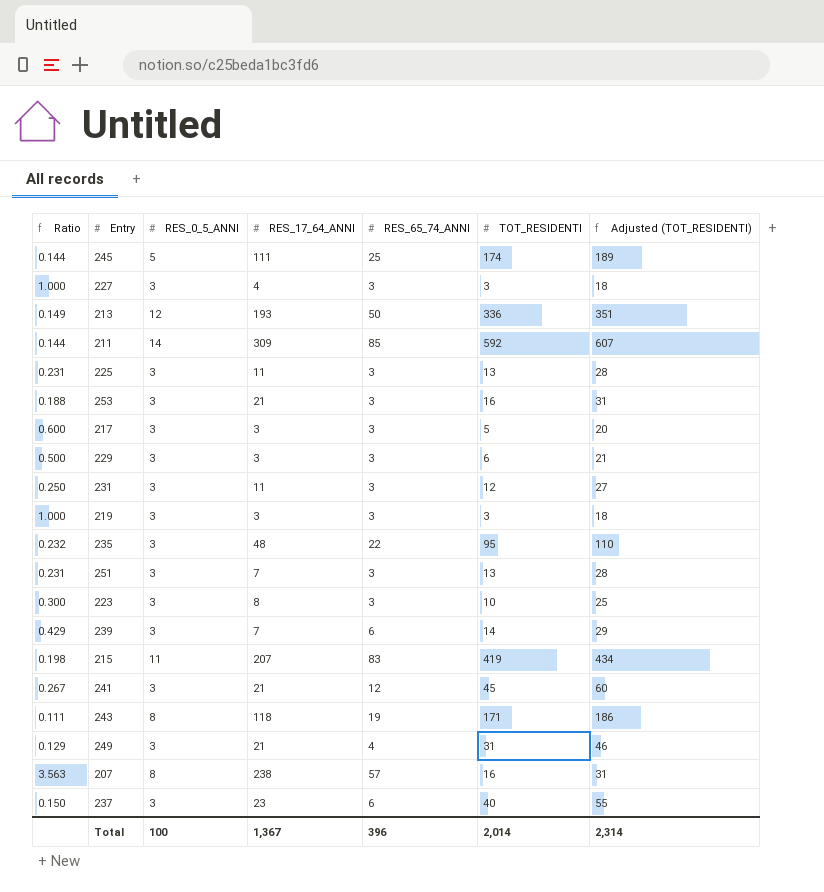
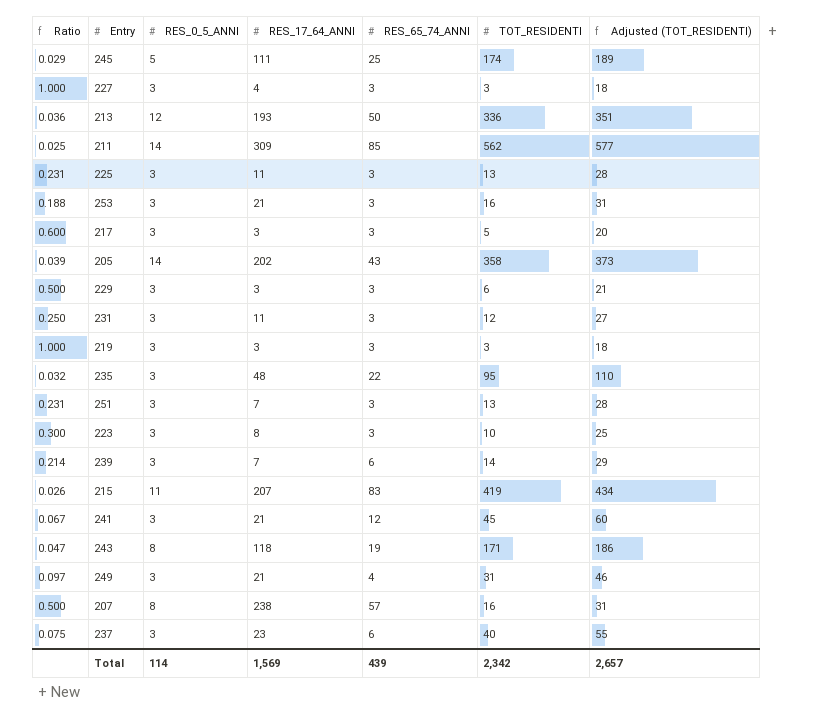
column Ratio | formula: [RES_65_74_ANNI] / [TOT_RESIDENTI] -> [RES_0_5_ANNI] / [TOT_RESIDENTI]
211 | TOT_RESIDENTI: 592 -> 562
211 | Adjusted (TOT_RESIDENTI): 607 -> 577
row 205: none -> 0.039 | 14 | 202 | 43 | 358 | 373
Total | RES_0_5_ANNI: 100 -> 114
Total | RES_17_64_ANNI: 1,367 -> 1,569
Total | RES_65_74_ANNI: 396 -> 439
Total | TOT_RESIDENTI: 2,014 -> 2,342
Total | Adjusted (TOT_RESIDENTI): 2,314 -> 2,657

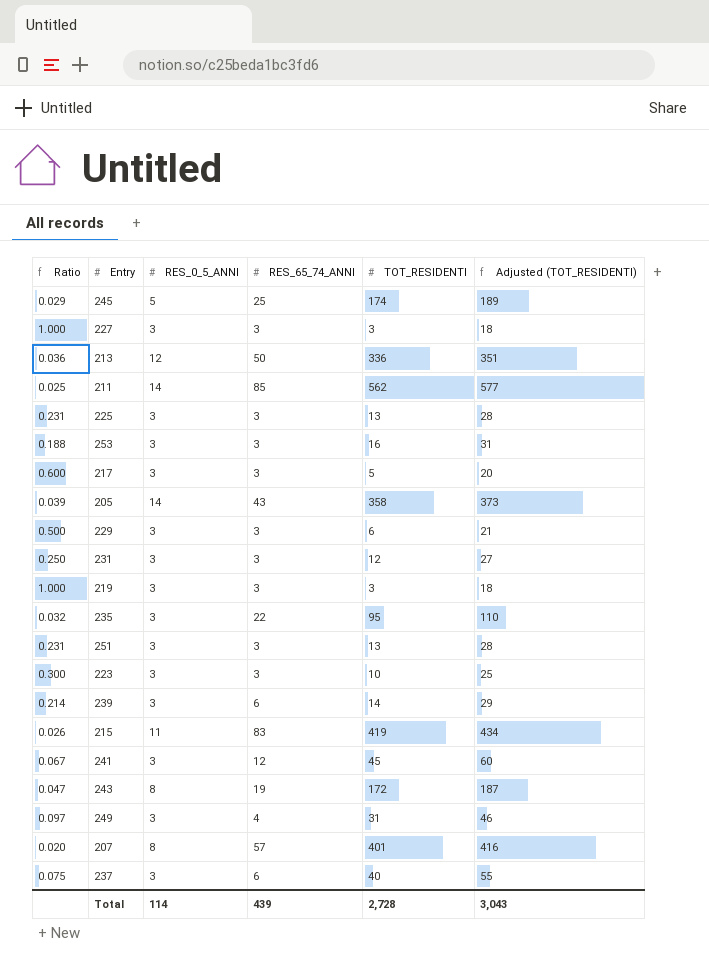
column RES_17_64_ANNI | position: 4 -> none
243 | TOT_RESIDENTI: 171 -> 172
243 | Adjusted (TOT_RESIDENTI): 186 -> 187
207 | Ratio: 0.500 -> 0.020
207 | TOT_RESIDENTI: 16 -> 401
207 | Adjusted (TOT_RESIDENTI): 31 -> 416
Total | TOT_RESIDENTI: 2,342 -> 2,728
Total | Adjusted (TOT_RESIDENTI): 2,657 -> 3,043

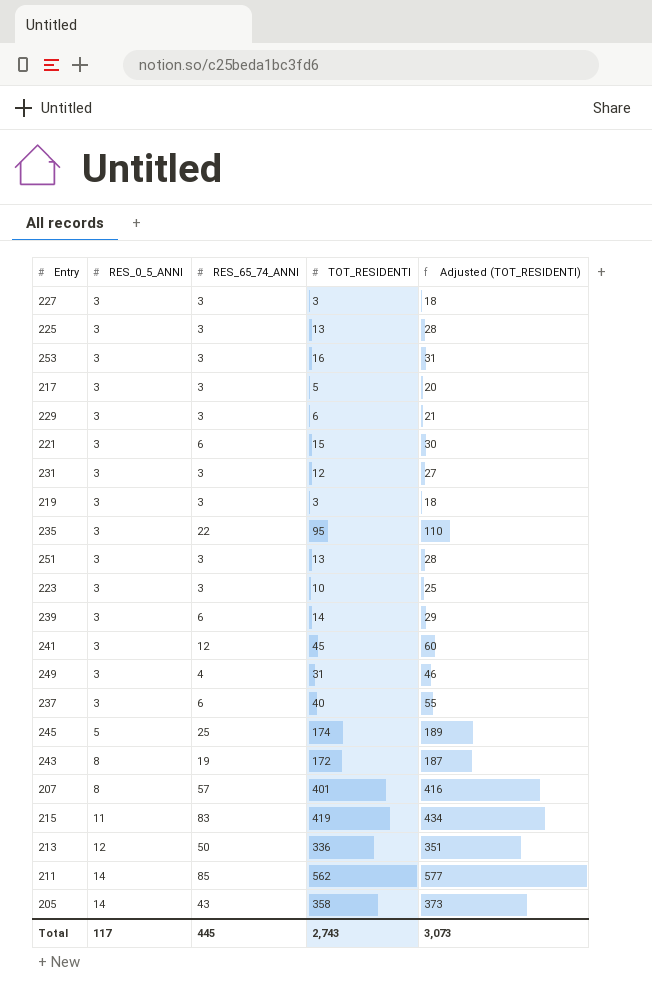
row order: none -> RES_0_5_ANNI ascending
column Ratio | formula: [RES_0_5_ANNI] / [TOT_RESIDENTI] -> none
row 221: none -> 3 | 6 | 15 | 30
Total | RES_0_5_ANNI: 114 -> 117
Total | RES_65_74_ANNI: 439 -> 445
Total | TOT_RESIDENTI: 2,728 -> 2,743
Total | Adjusted (TOT_RESIDENTI): 3,043 -> 3,073

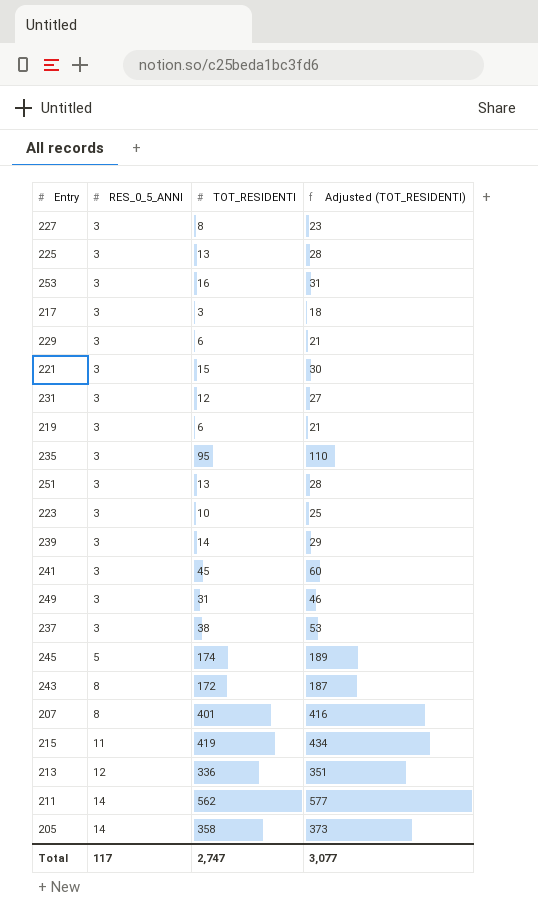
column RES_65_74_ANNI | position: 3 -> none
227 | TOT_RESIDENTI: 3 -> 8
227 | Adjusted (TOT_RESIDENTI): 18 -> 23
217 | TOT_RESIDENTI: 5 -> 3
217 | Adjusted (TOT_RESIDENTI): 20 -> 18
219 | TOT_RESIDENTI: 3 -> 6
219 | Adjusted (TOT_RESIDENTI): 18 -> 21
237 | TOT_RESIDENTI: 40 -> 38
237 | Adjusted (TOT_RESIDENTI): 55 -> 53
Total | TOT_RESIDENTI: 2,743 -> 2,747
Total | Adjusted (TOT_RESIDENTI): 3,073 -> 3,077

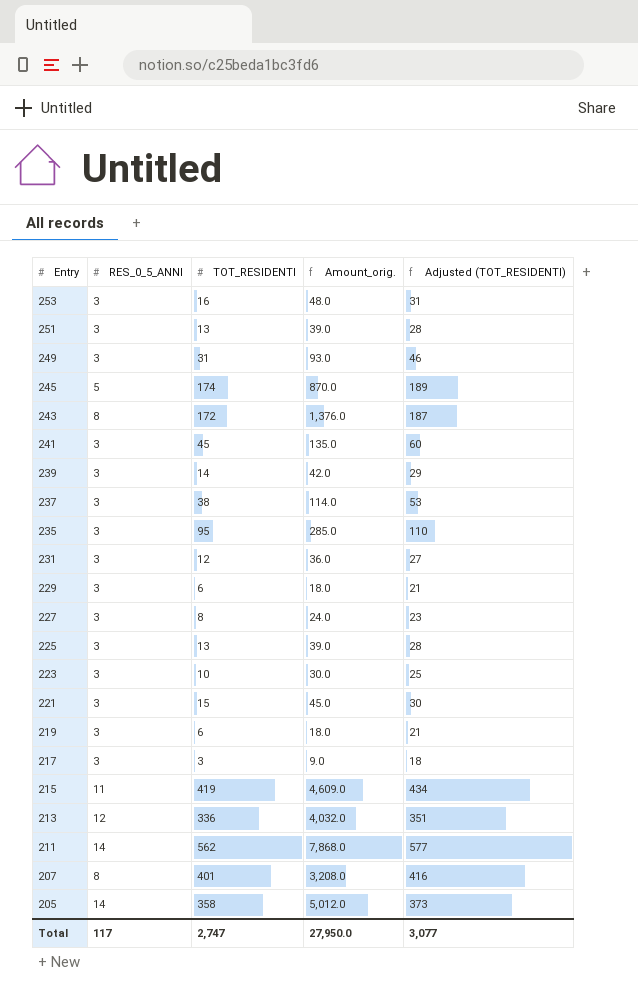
row order: RES_0_5_ANNI ascending -> Entry descending
column Amount_orig. | formula: none -> [RES_0_5_ANNI] * [TOT_RESIDENTI]

